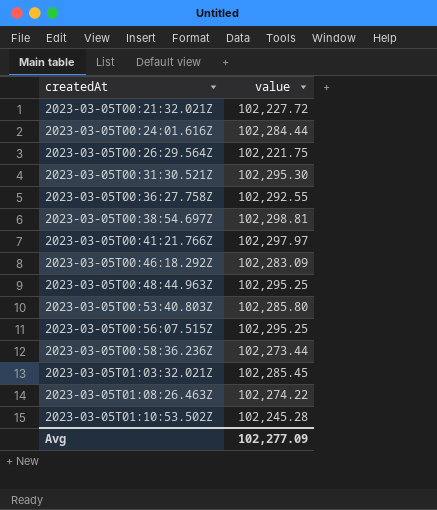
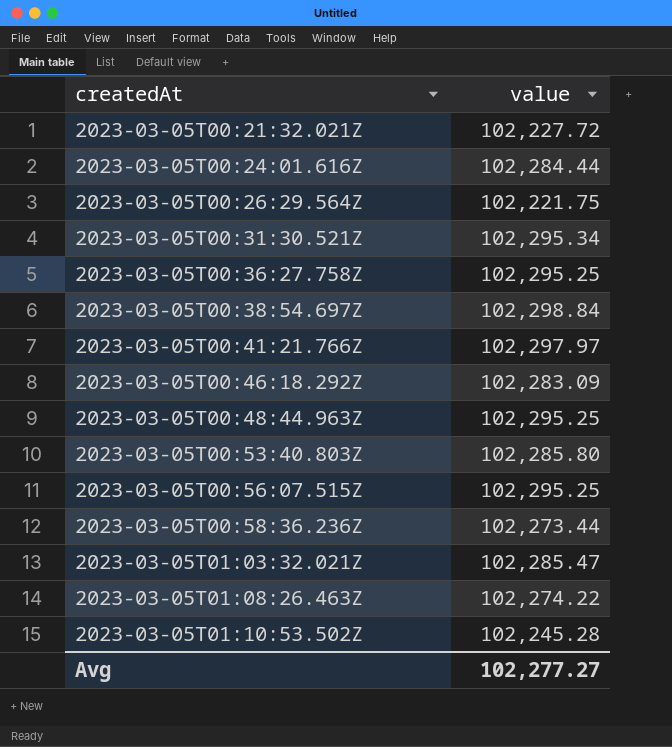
2023-03-05T00:31:30.521Z | value: 102,295.30 -> 102,295.34
2023-03-05T00:36:27.758Z | value: 102,292.55 -> 102,295.25
2023-03-05T00:38:54.697Z | value: 102,298.81 -> 102,298.84
2023-03-05T01:03:32.021Z | value: 102,285.45 -> 102,285.47
Avg | value: 102,277.09 -> 102,277.27

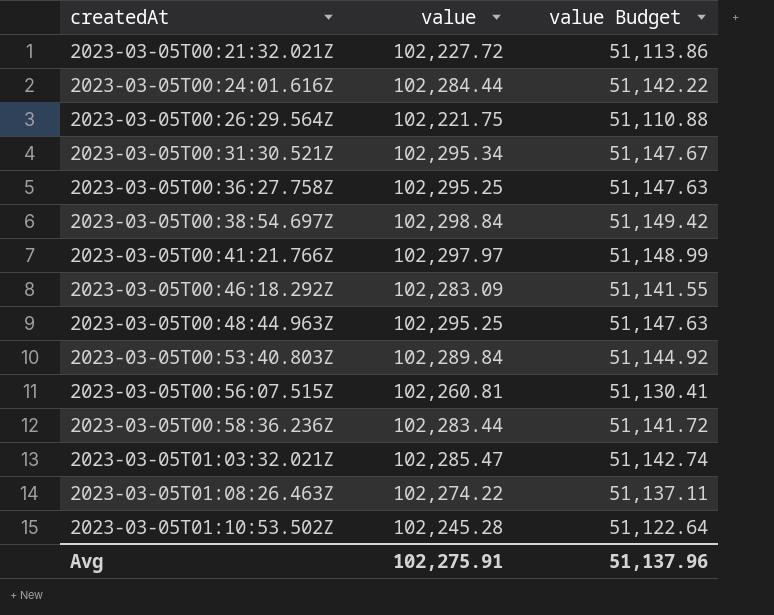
column value Budget | formula: none -> [value] * 0.5
2023-03-05T00:53:40.803Z | value: 102,285.80 -> 102,289.84
2023-03-05T00:56:07.515Z | value: 102,295.25 -> 102,260.81
2023-03-05T00:58:36.236Z | value: 102,273.44 -> 102,283.44
Avg | value: 102,277.27 -> 102,275.91

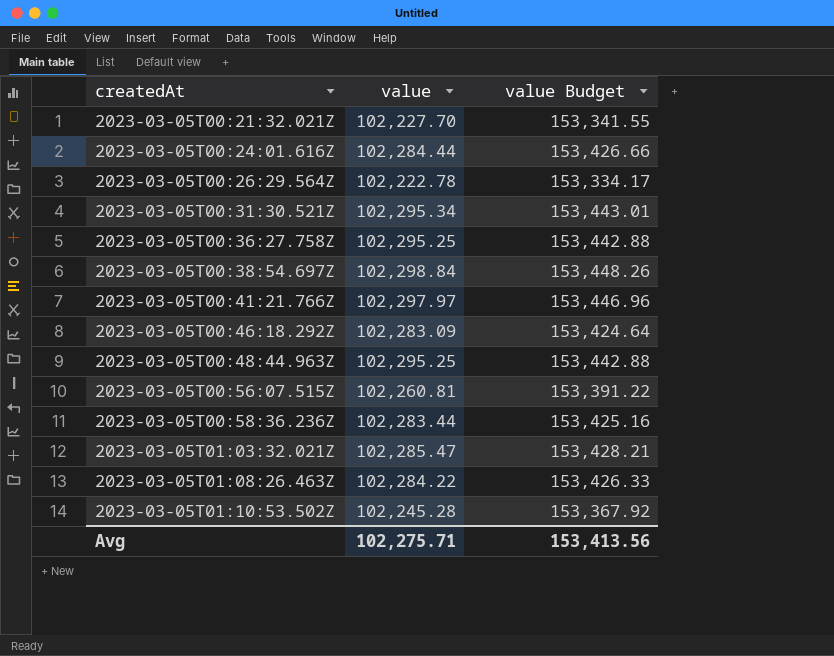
column value Budget | formula: [value] * 0.5 -> [value] * 1.5
row 2023-03-05T00:53:40.803Z: 102,289.84 | 51,144.92 -> none
2023-03-05T00:21:32.021Z | value: 102,227.72 -> 102,227.70
2023-03-05T00:26:29.564Z | value: 102,221.75 -> 102,222.78
2023-03-05T01:08:26.463Z | value: 102,274.22 -> 102,284.22
Avg | value: 102,275.91 -> 102,275.71
Avg | value Budget: 51,137.96 -> 153,413.56

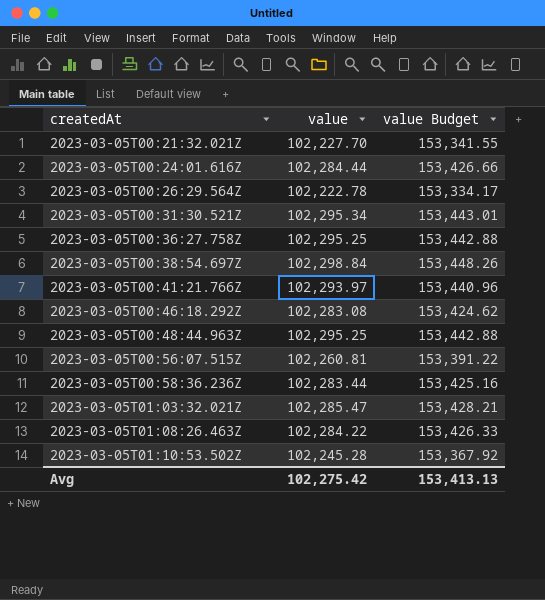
2023-03-05T00:41:21.766Z | value: 102,297.97 -> 102,293.97
2023-03-05T00:41:21.766Z | value Budget: 153,446.96 -> 153,440.96
2023-03-05T00:46:18.292Z | value: 102,283.09 -> 102,283.08
2023-03-05T00:46:18.292Z | value Budget: 153,424.64 -> 153,424.62
Avg | value: 102,275.71 -> 102,275.42
Avg | value Budget: 153,413.56 -> 153,413.13

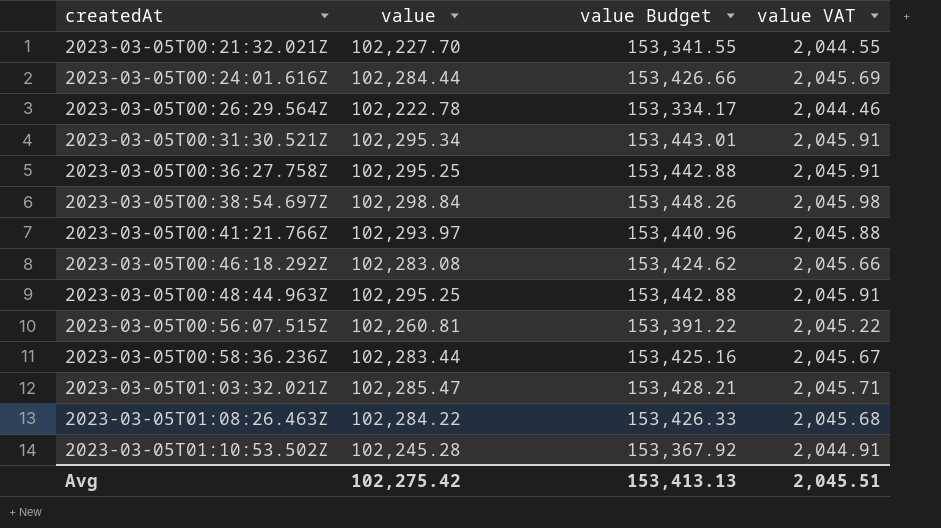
column value VAT | formula: none -> [value] * 0.02

